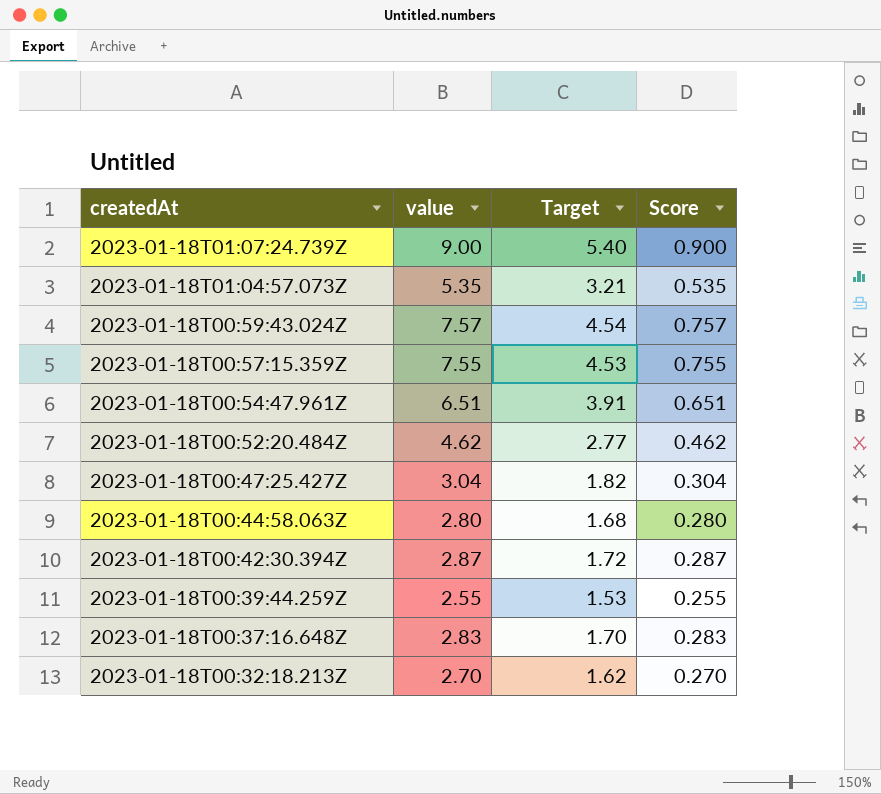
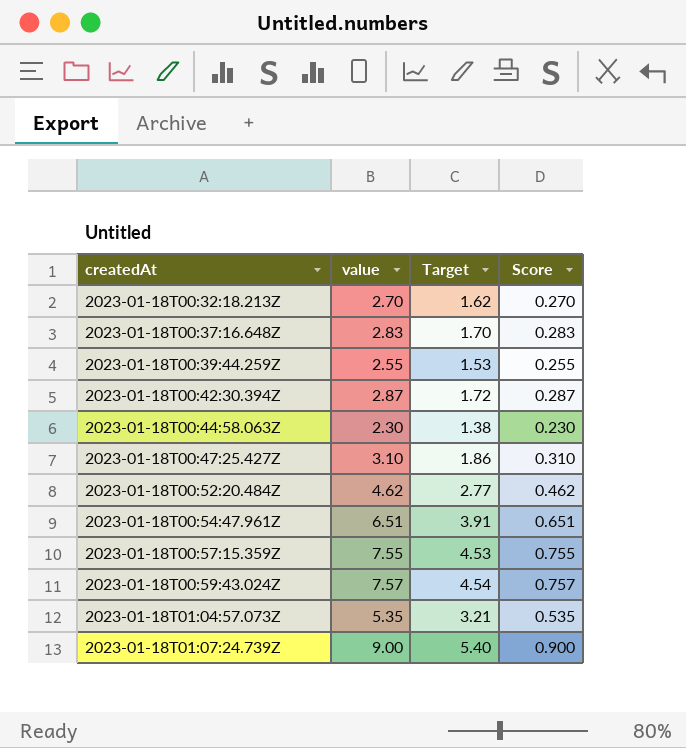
row order: createdAt descending -> createdAt ascending
2023-01-18T00:44:58.063Z | value: 2.80 -> 2.30
2023-01-18T00:44:58.063Z | Target: 1.68 -> 1.38
2023-01-18T00:44:58.063Z | Score: 0.280 -> 0.230
2023-01-18T00:47:25.427Z | value: 3.04 -> 3.10
2023-01-18T00:47:25.427Z | Target: 1.82 -> 1.86
2023-01-18T00:47:25.427Z | Score: 0.304 -> 0.310

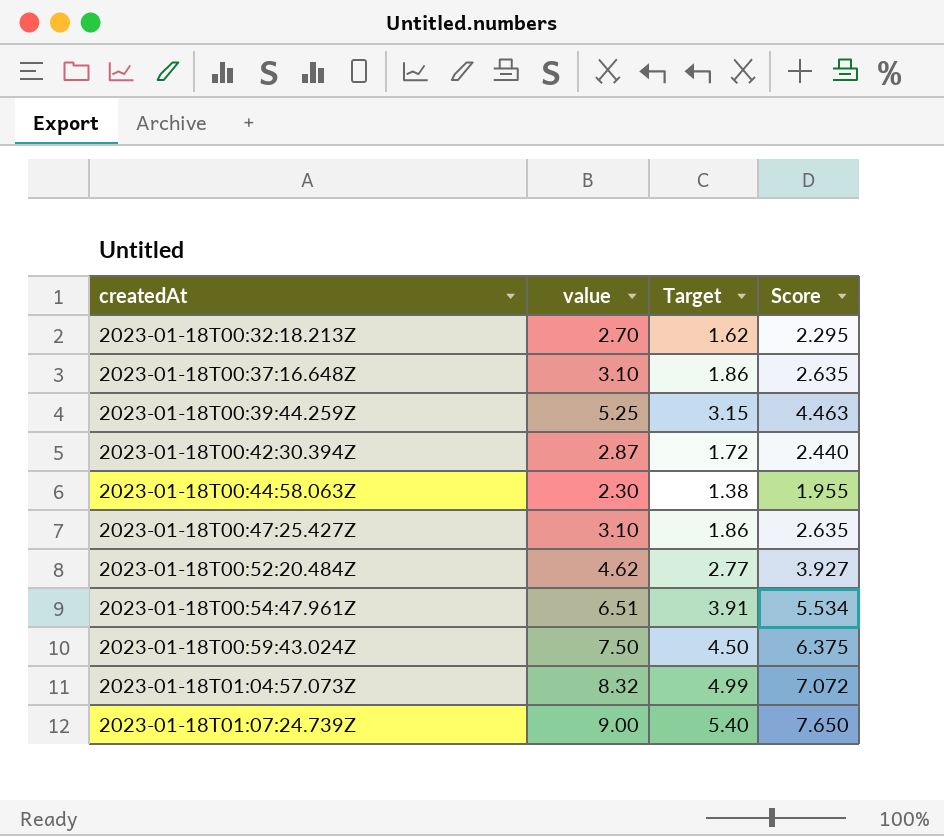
column Score | formula: [value] * 0.1 -> [value] * 0.85
row 2023-01-18T00:57:15.359Z: 7.55 | 4.53 | 0.755 -> none
2023-01-18T00:37:16.648Z | value: 2.83 -> 3.10
2023-01-18T00:37:16.648Z | Target: 1.70 -> 1.86
2023-01-18T00:39:44.259Z | value: 2.55 -> 5.25
2023-01-18T00:39:44.259Z | Target: 1.53 -> 3.15
2023-01-18T00:59:43.024Z | value: 7.57 -> 7.50
2023-01-18T00:59:43.024Z | Target: 4.54 -> 4.50
2023-01-18T01:04:57.073Z | value: 5.35 -> 8.32
2023-01-18T01:04:57.073Z | Target: 3.21 -> 4.99

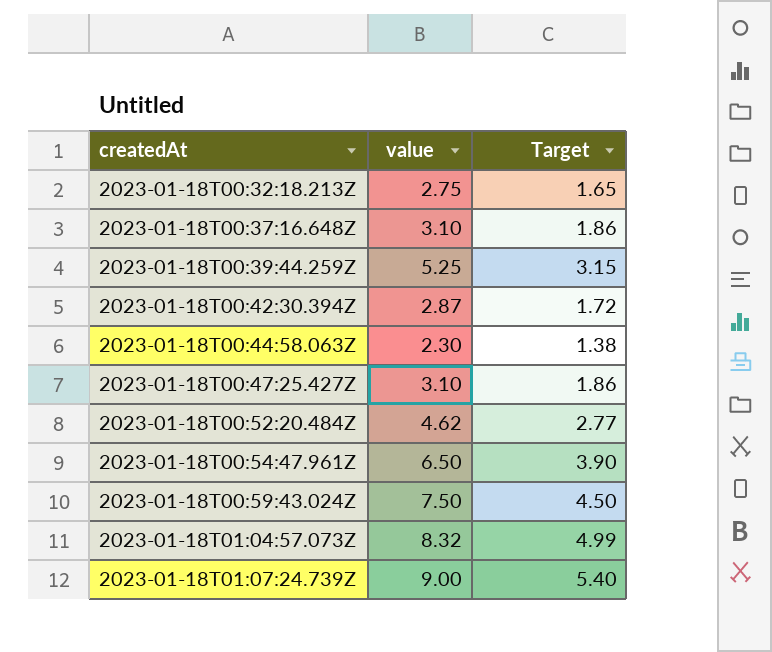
column Score | formula: [value] * 0.85 -> none
2023-01-18T00:32:18.213Z | value: 2.70 -> 2.75
2023-01-18T00:32:18.213Z | Target: 1.62 -> 1.65
2023-01-18T00:54:47.961Z | value: 6.51 -> 6.50
2023-01-18T00:54:47.961Z | Target: 3.91 -> 3.90

